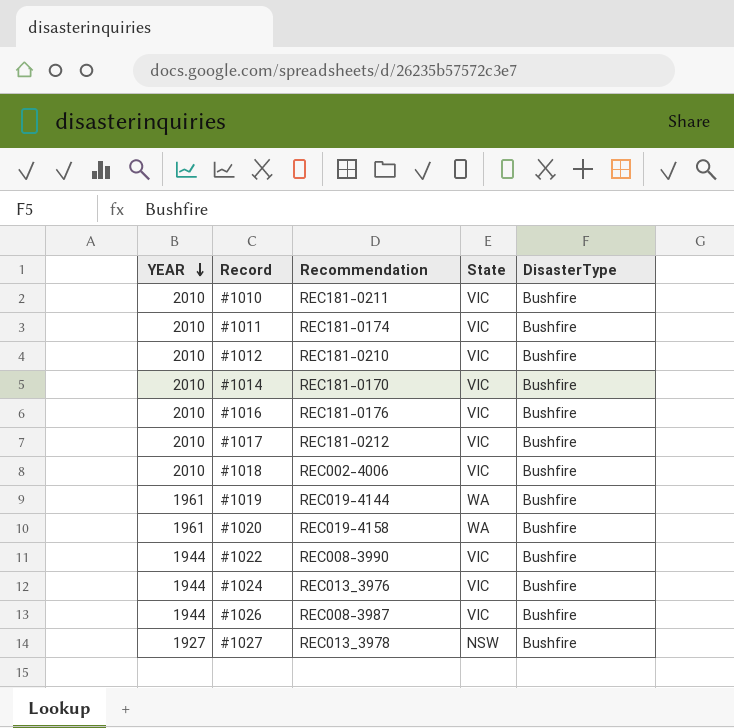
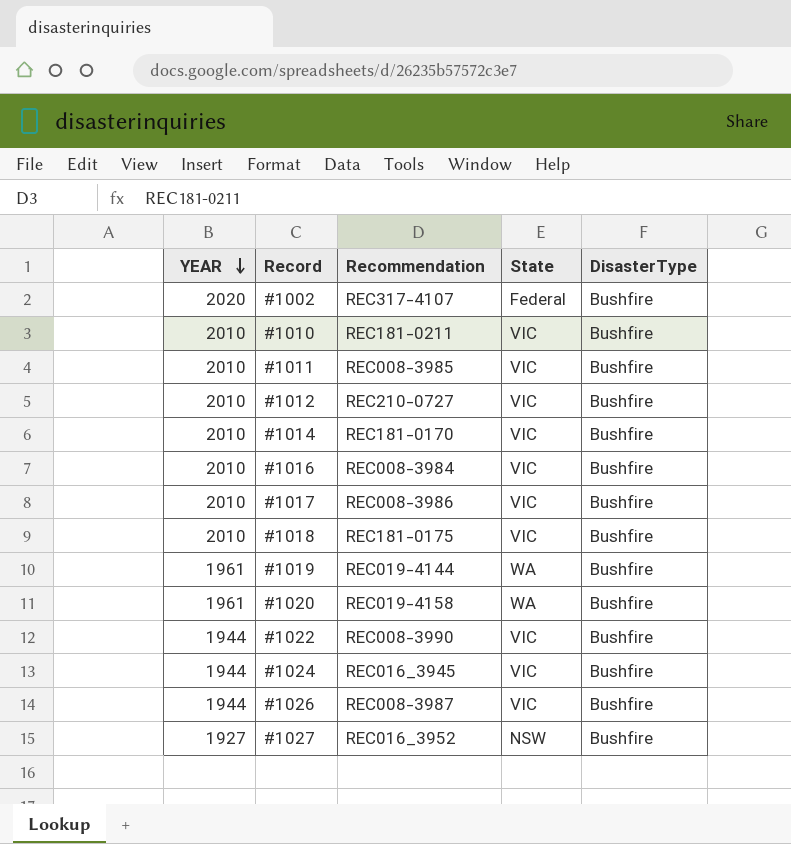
row #1002: none -> 2020 | REC317-4107 | Federal | Bushfire
#1011 | Recommendation: REC181-0174 -> REC008-3985
#1012 | Recommendation: REC181-0210 -> REC210-0727
#1016 | Recommendation: REC181-0176 -> REC008-3984
#1017 | Recommendation: REC181-0212 -> REC008-3986
#1018 | Recommendation: REC002-4006 -> REC181-0175
#1024 | Recommendation: REC013_3976 -> REC016_3945
#1027 | Recommendation: REC013_3978 -> REC016_3952

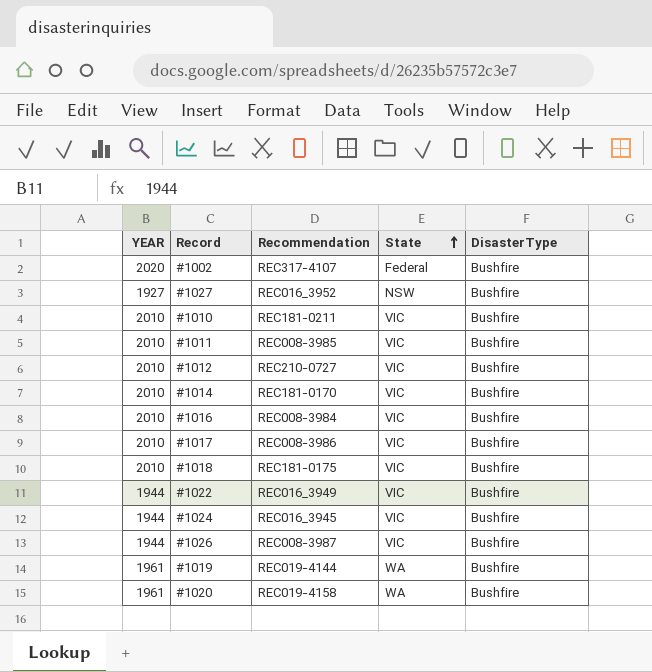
row order: YEAR descending -> State ascending
#1022 | Recommendation: REC008-3990 -> REC016_3949

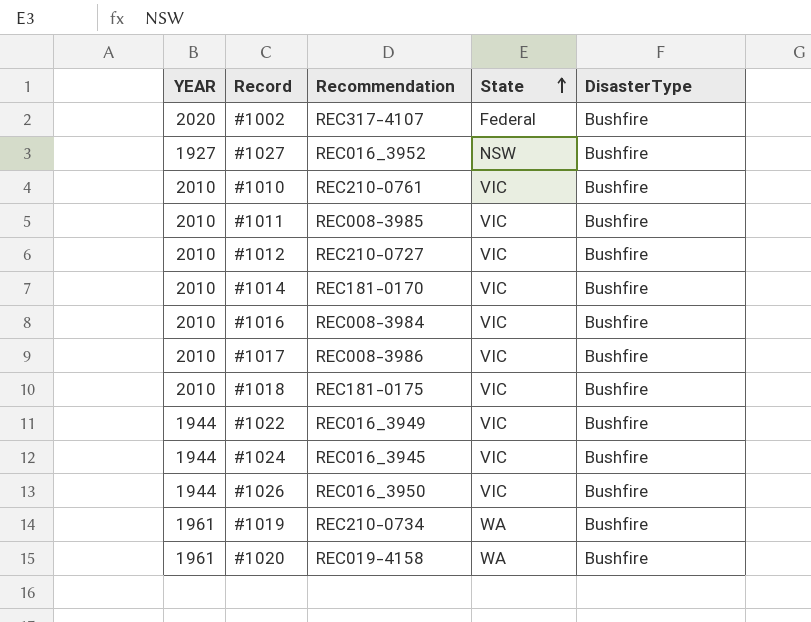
#1010 | Recommendation: REC181-0211 -> REC210-0761
#1026 | Recommendation: REC008-3987 -> REC016_3950
#1019 | Recommendation: REC019-4144 -> REC210-0734

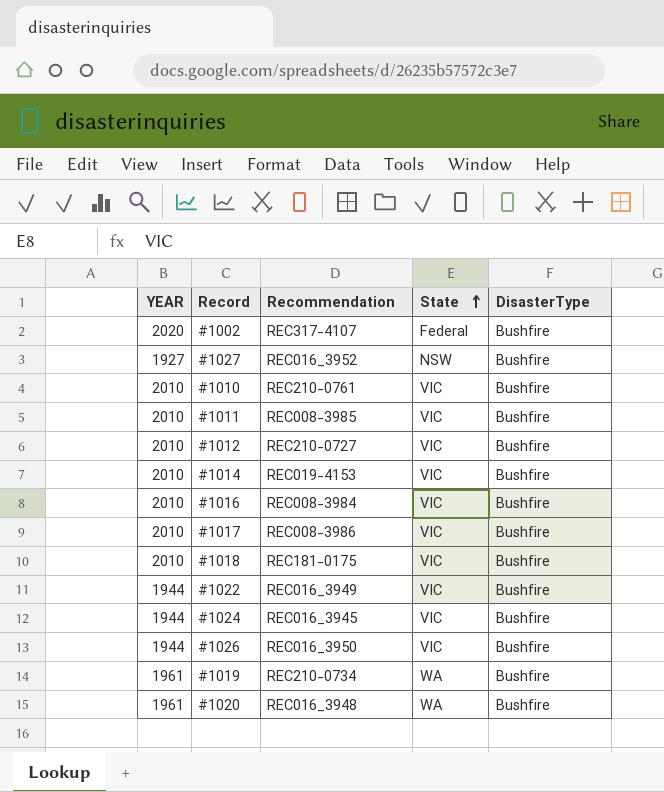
#1014 | Recommendation: REC181-0170 -> REC019-4153
#1020 | Recommendation: REC019-4158 -> REC016_3948

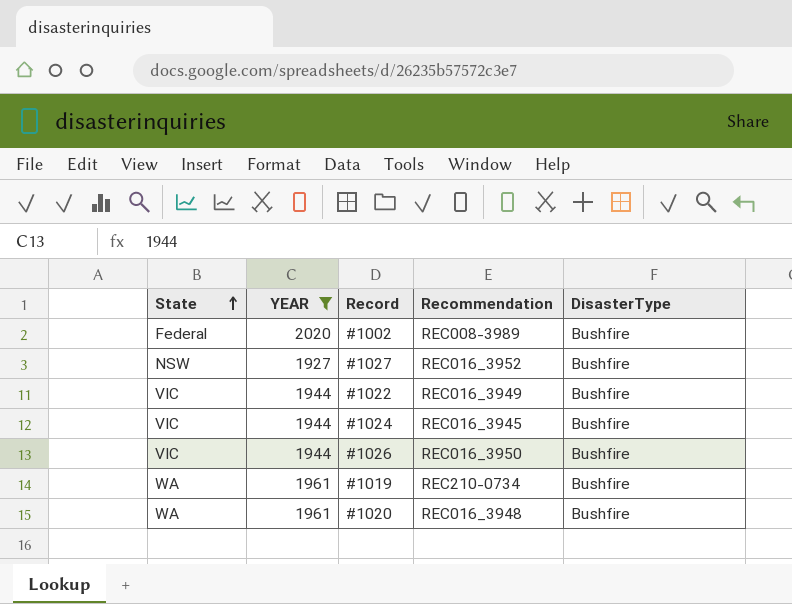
filter: none -> YEAR != 2010
column State | position: 4 -> 1
#1002 | Recommendation: REC317-4107 -> REC008-3989

